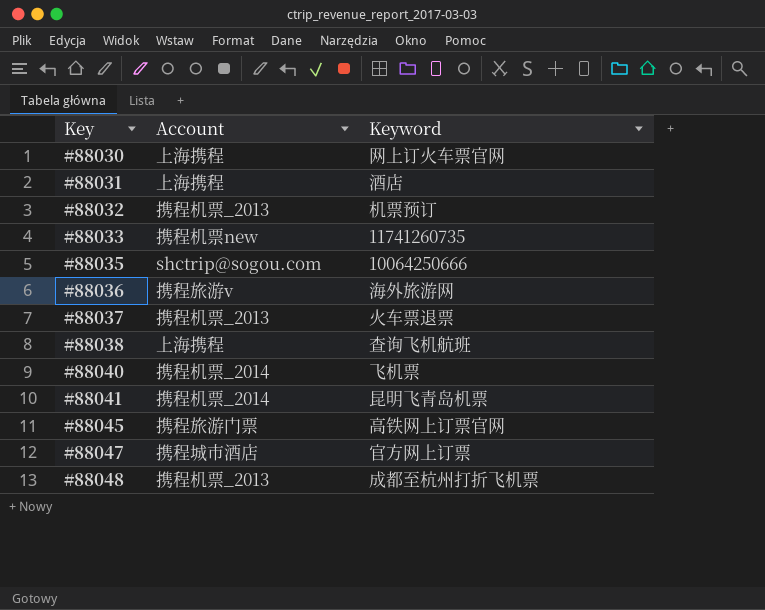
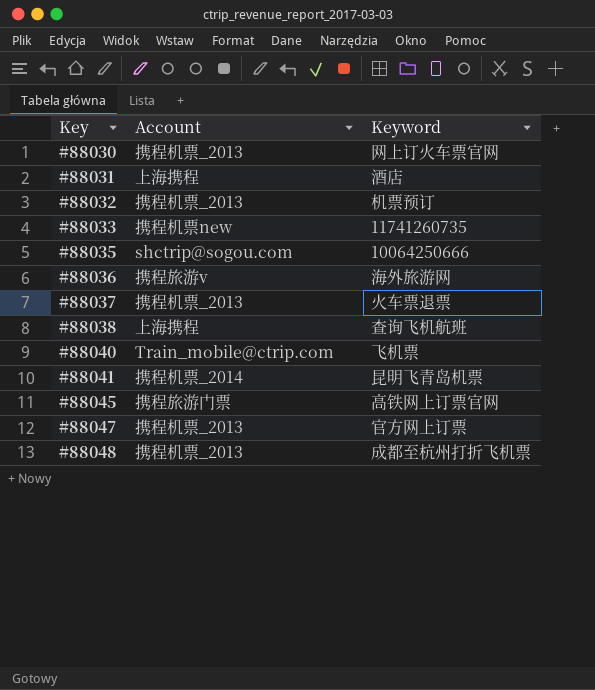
#88030 | Account: 上海携程 -> 携程机票_2013
#88040 | Account: 携程机票_2014 -> Train_mobile@ctrip.com
#88047 | Account: 携程城市酒店 -> 携程机票_2013

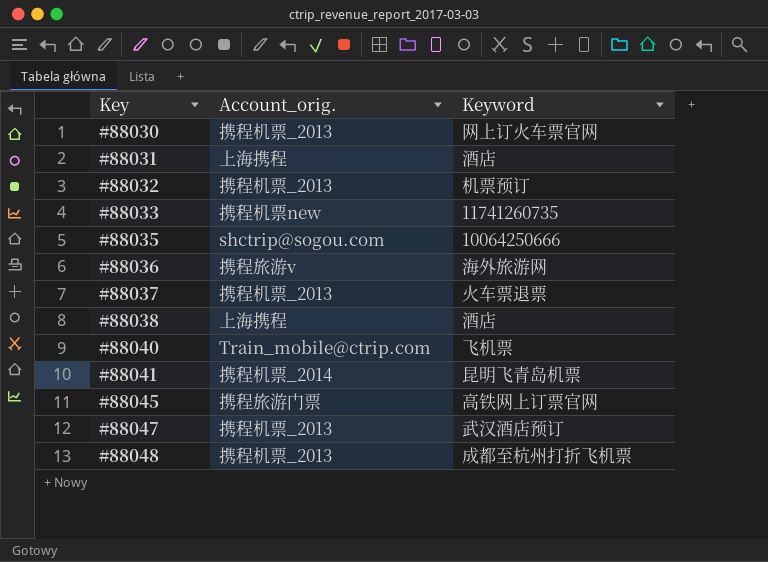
column name: Account -> Account_orig.
#88038 | Keyword: 查询飞机航班 -> 酒店
#88047 | Keyword: 官方网上订票 -> 武汉酒店预订

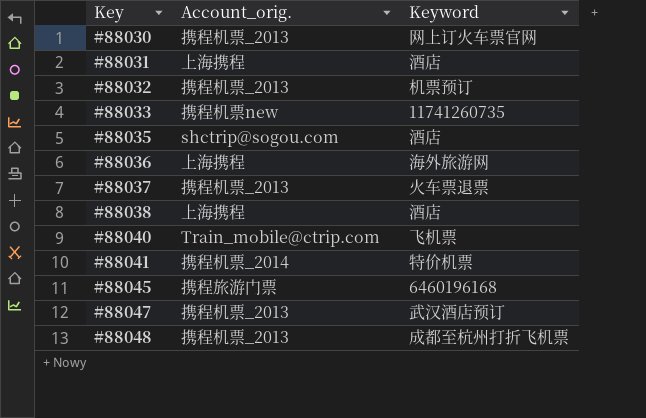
#88035 | Keyword: 10064250666 -> 酒店
#88036 | Account_orig.: 携程旅游v -> 上海携程
#88041 | Keyword: 昆明飞青岛机票 -> 特价机票
#88045 | Keyword: 高铁网上订票官网 -> 6460196168

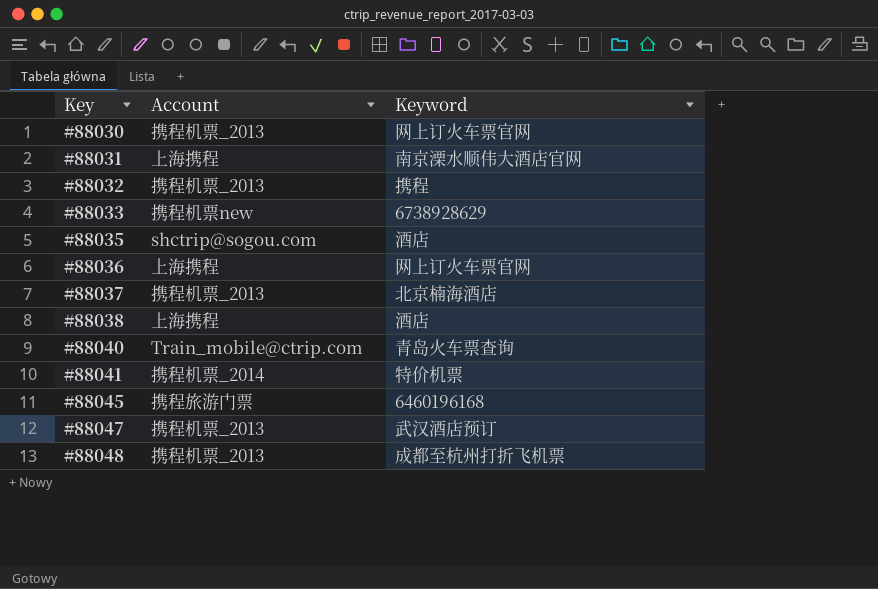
column name: Account_orig. -> Account
#88031 | Keyword: 酒店 -> 南京溧水顺伟大酒店官网
#88032 | Keyword: 机票预订 -> 携程
#88033 | Keyword: 11741260735 -> 6738928629
#88036 | Keyword: 海外旅游网 -> 网上订火车票官网
#88037 | Keyword: 火车票退票 -> 北京楠海酒店
#88040 | Keyword: 飞机票 -> 青岛火车票查询

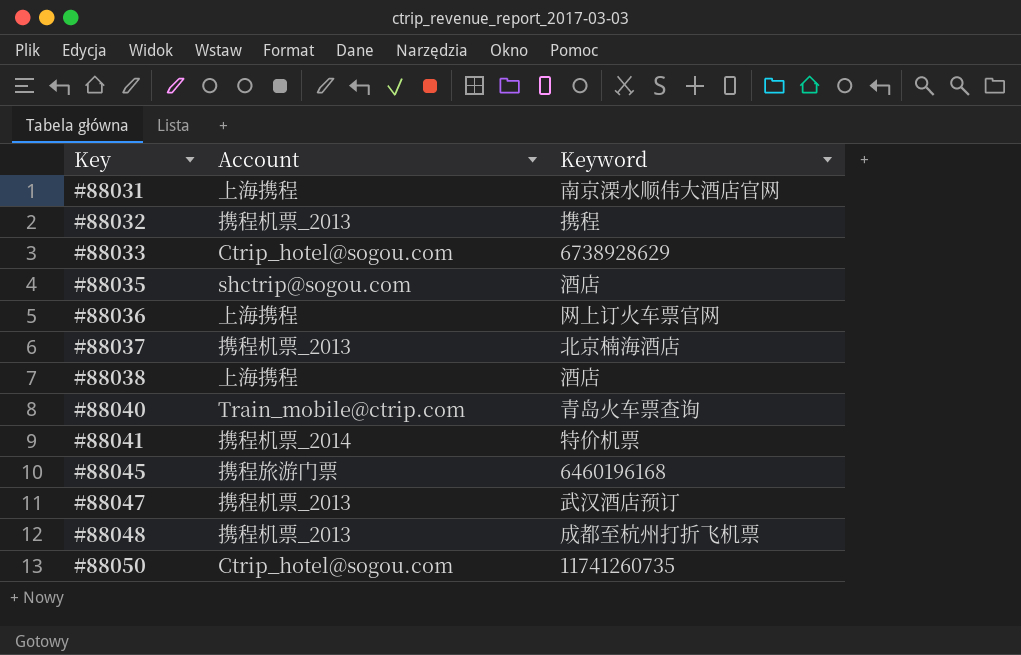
row #88030: 携程机票_2013 | 网上订火车票官网 -> none
#88033 | Account: 携程机票new -> Ctrip_hotel@sogou.com
row #88050: none -> Ctrip_hotel@sogou.com | 11741260735

